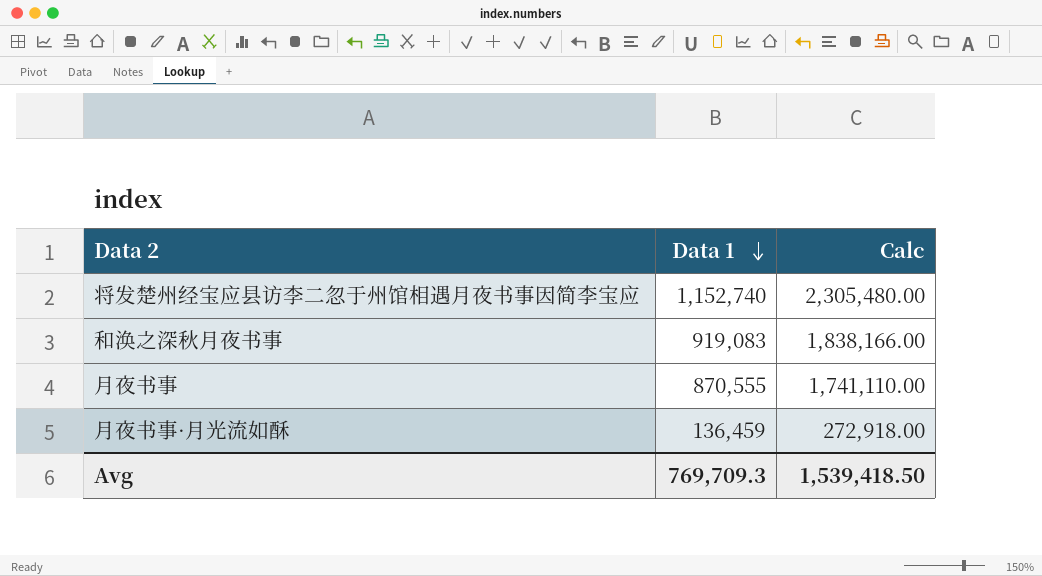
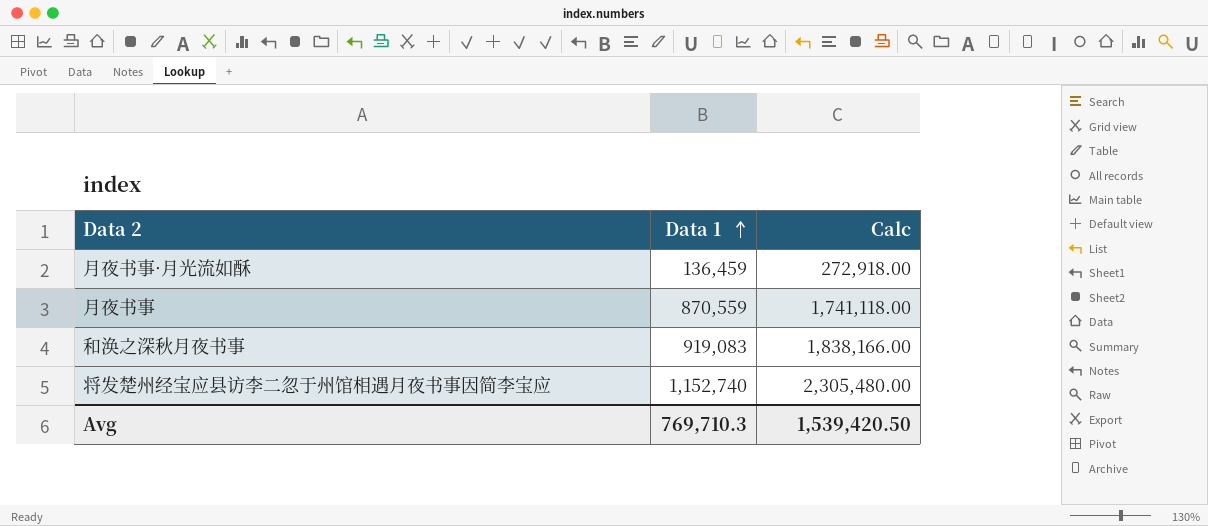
row order: Data 1 descending -> Data 1 ascending
月夜书事 | Data 1: 870,555 -> 870,559
月夜书事 | Calc: 1,741,110.00 -> 1,741,118.00
Avg | Data 1: 769,709.3 -> 769,710.3
Avg | Calc: 1,539,418.50 -> 1,539,420.50

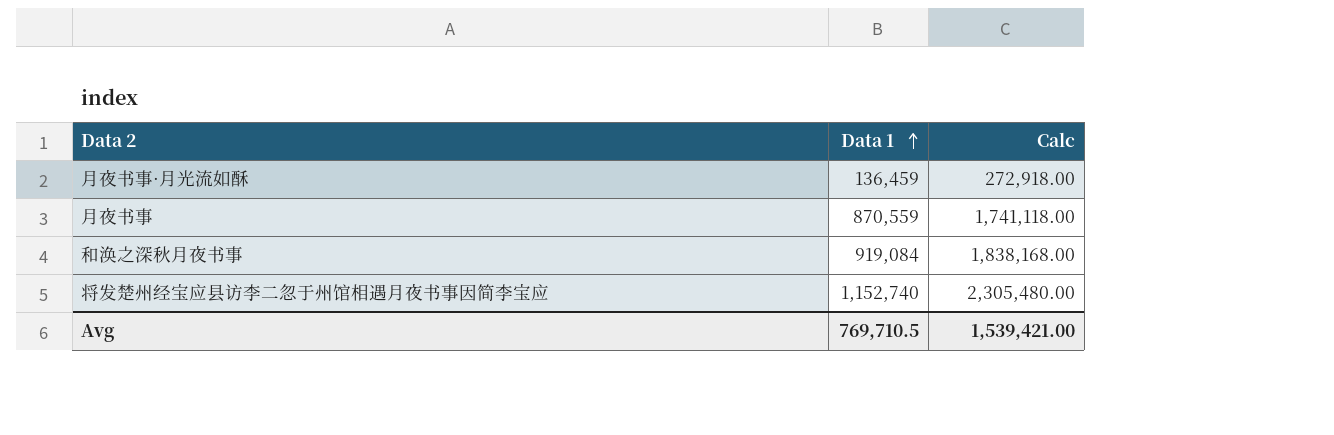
和涣之深秋月夜书事 | Data 1: 919,083 -> 919,084
和涣之深秋月夜书事 | Calc: 1,838,166.00 -> 1,838,168.00
Avg | Data 1: 769,710.3 -> 769,710.5
Avg | Calc: 1,539,420.50 -> 1,539,421.00

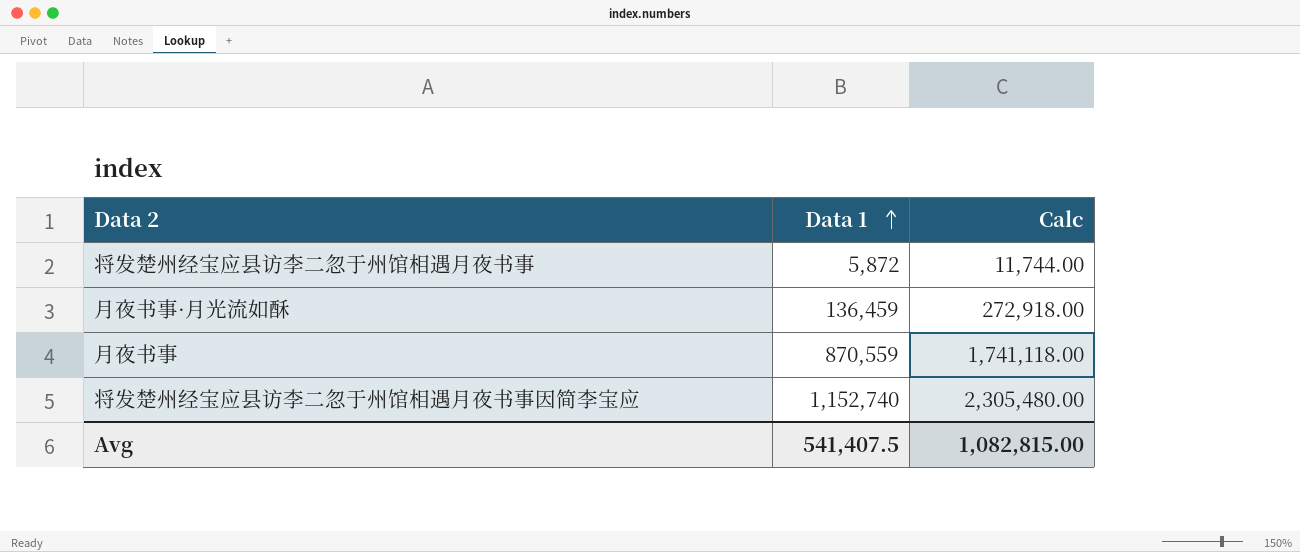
row 和涣之深秋月夜书事: 919,084 | 1,838,168.00 -> none
row 将发楚州经宝应县访李二忽于州馆相遇月夜书事: none -> 5,872 | 11,744.00
Avg | Data 1: 769,710.5 -> 541,407.5
Avg | Calc: 1,539,421.00 -> 1,082,815.00

